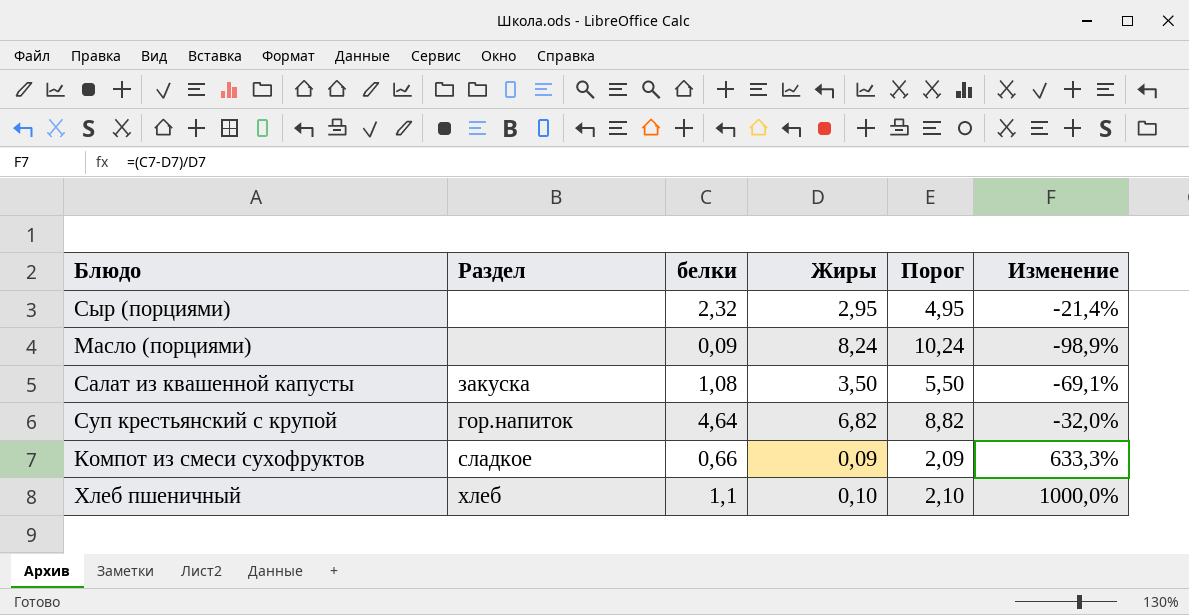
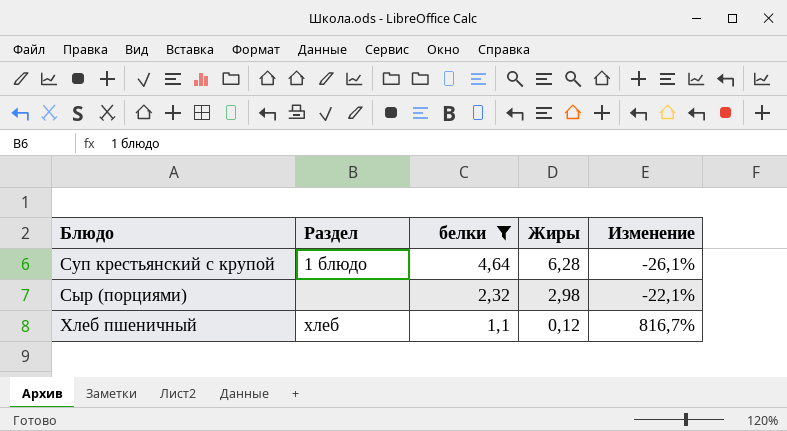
filter: none -> белки >= 1,1
row order: none -> Блюдо ascending
column Порог | formula: [Жиры] + 2 -> none
Суп крестьянский с крупой | Раздел: гор.напиток -> 1 блюдо
Суп крестьянский с крупой | Жиры: 6,82 -> 6,28
Суп крестьянский с крупой | Изменение: -32,0% -> -26,1%
Сыр (порциями) | Жиры: 2,95 -> 2,98
Сыр (порциями) | Изменение: -21,4% -> -22,1%
Хлеб пшеничный | Жиры: 0,10 -> 0,12
Хлеб пшеничный | Изменение: 1000,0% -> 816,7%

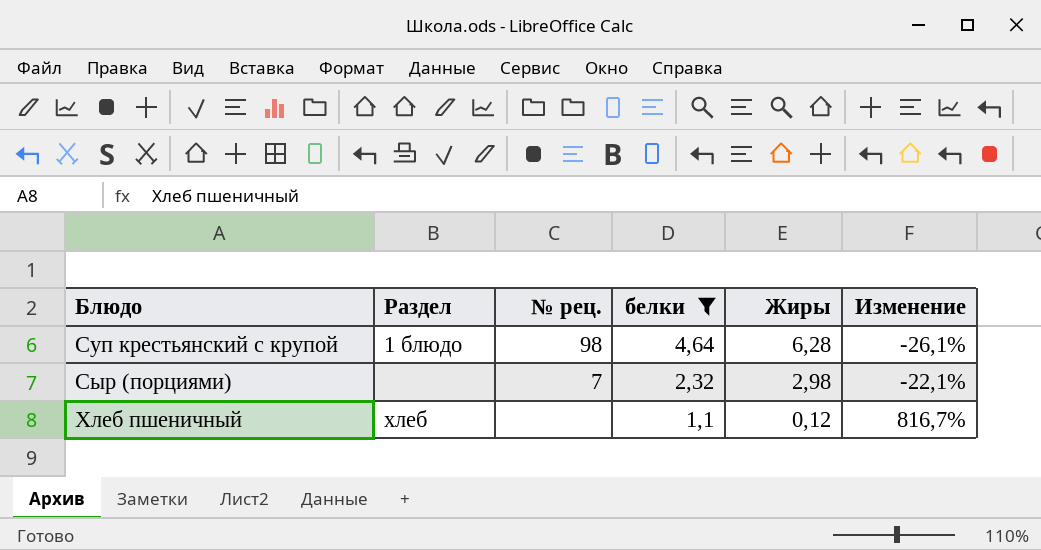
column № рец. | position: none -> 3

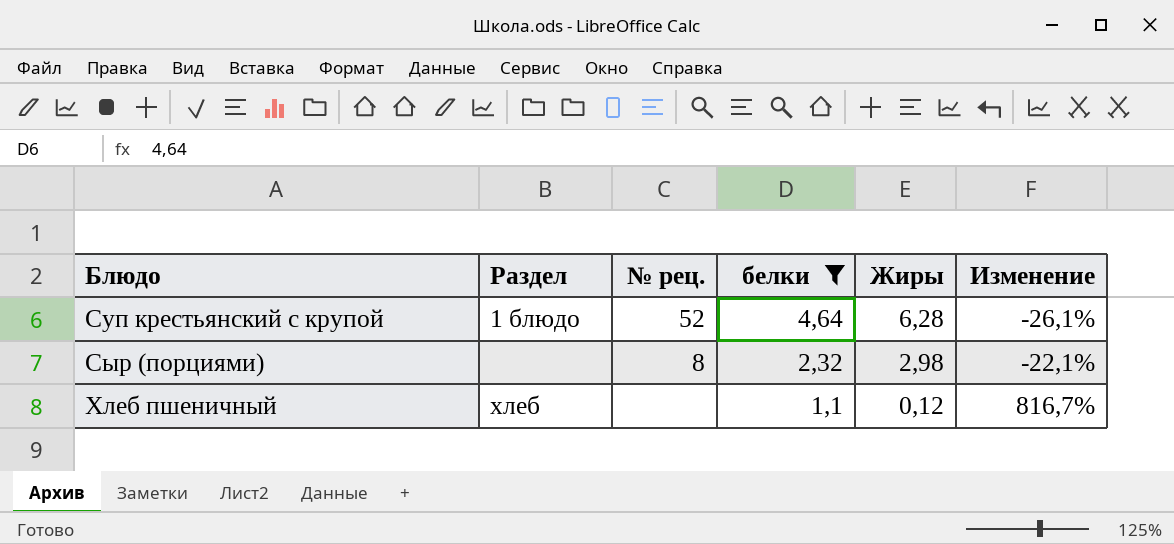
Суп крестьянский с крупой | № рец.: 98 -> 52
Сыр (порциями) | № рец.: 7 -> 8

